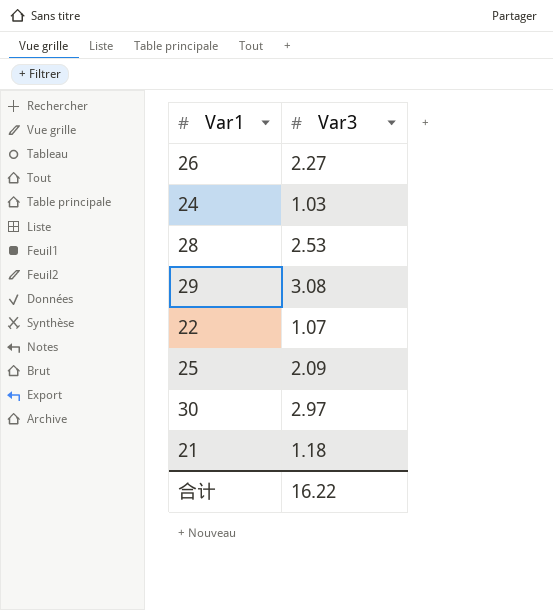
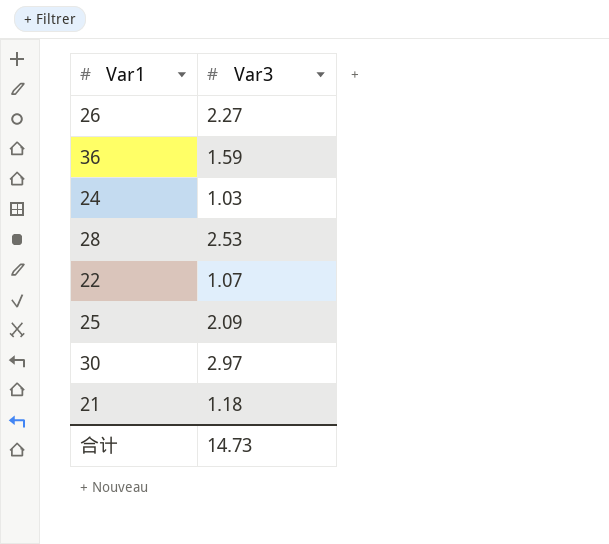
row 29: 3.08 -> none
row 36: none -> 1.59
合计 | Var3: 16.22 -> 14.73

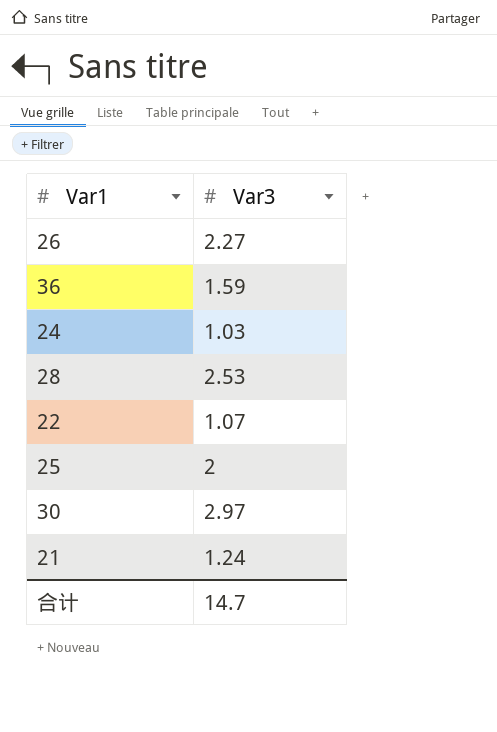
25 | Var3: 2.09 -> 2
21 | Var3: 1.18 -> 1.24
合计 | Var3: 14.73 -> 14.7

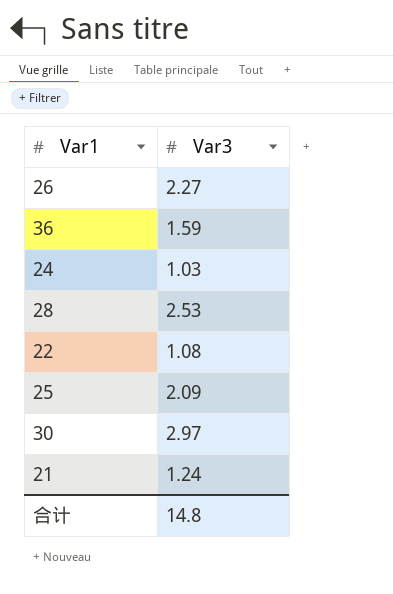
22 | Var3: 1.07 -> 1.08
25 | Var3: 2 -> 2.09
合计 | Var3: 14.7 -> 14.8

